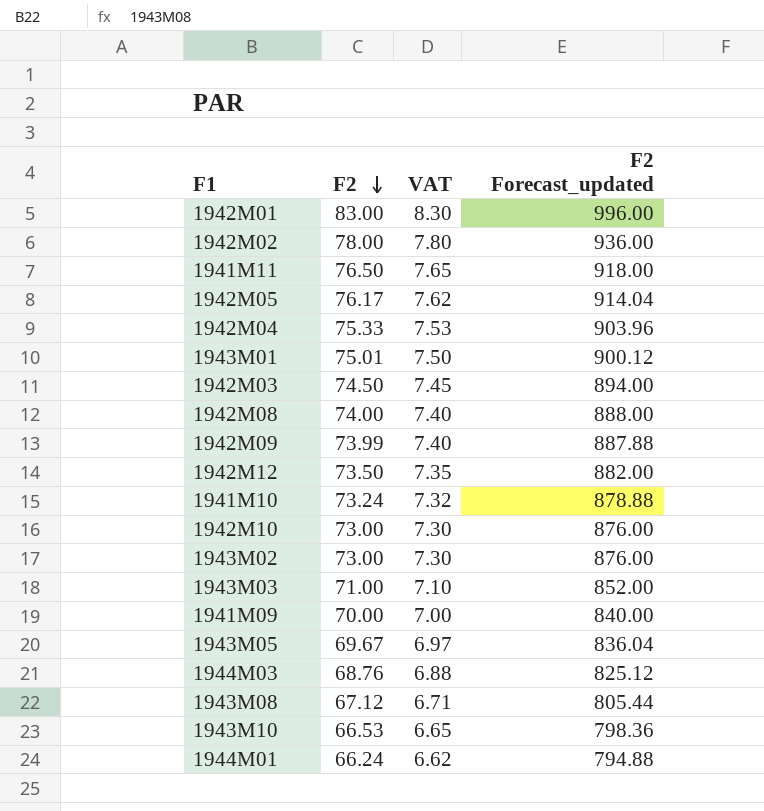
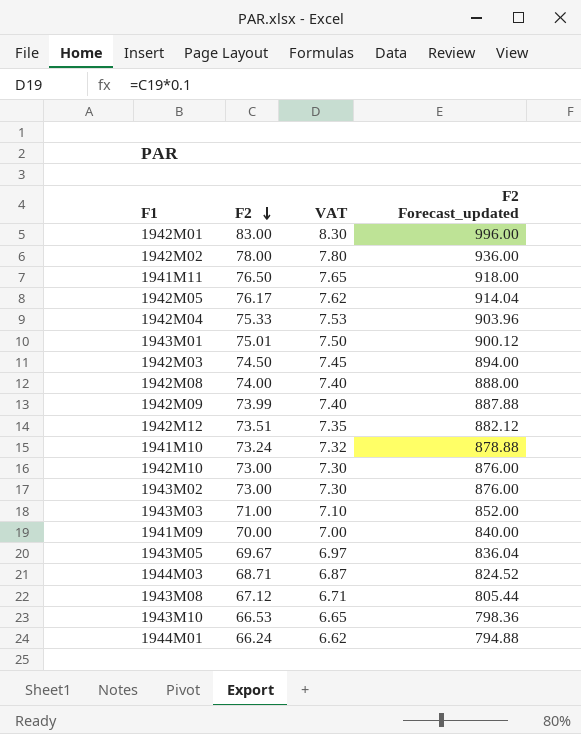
1942M12 | F2: 73.50 -> 73.51
1942M12 | F2 Forecast_updated: 882.00 -> 882.12
1944M03 | F2: 68.76 -> 68.71
1944M03 | VAT: 6.88 -> 6.87
1944M03 | F2 Forecast_updated: 825.12 -> 824.52

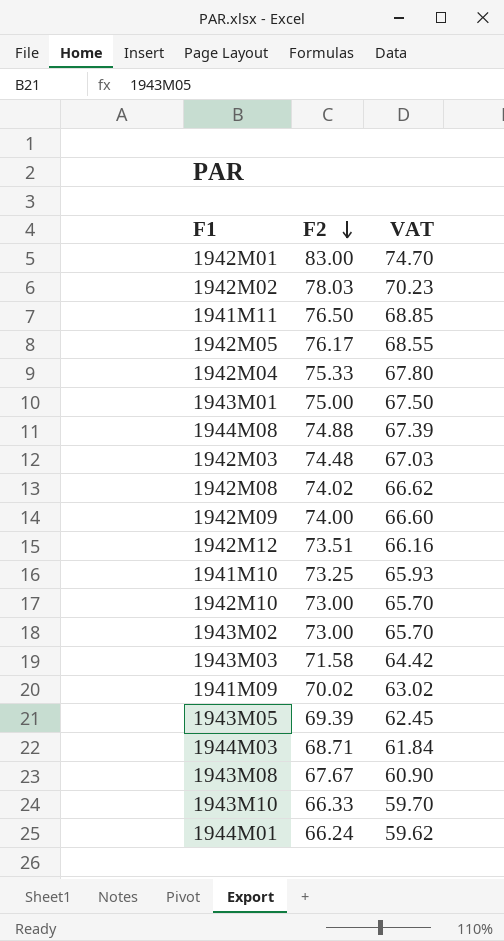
column F2 Forecast_updated | formula: [F2] * 12 -> none
column VAT | formula: [F2] * 0.1 -> [F2] * 0.9
1942M02 | F2: 78.00 -> 78.03
1943M01 | F2: 75.01 -> 75.00
row 1944M08: none -> 74.88 | 67.39
1942M03 | F2: 74.50 -> 74.48
1942M08 | F2: 74.00 -> 74.02
1942M09 | F2: 73.99 -> 74.00
1941M10 | F2: 73.24 -> 73.25
1943M03 | F2: 71.00 -> 71.58
1941M09 | F2: 70.00 -> 70.02
1943M05 | F2: 69.67 -> 69.39
1943M08 | F2: 67.12 -> 67.67
1943M10 | F2: 66.53 -> 66.33

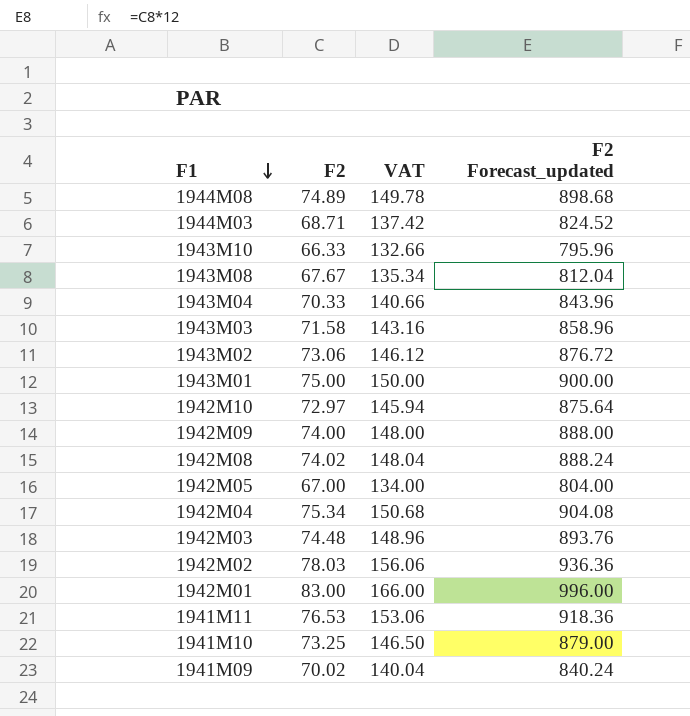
row order: F2 descending -> F1 descending
column VAT | formula: [F2] * 0.9 -> [F2] * 2
column F2 Forecast_updated | formula: none -> [F2] * 12
row 1942M12: 73.51 | 66.16 -> none
row 1943M05: 69.39 | 62.45 -> none
row 1944M01: 66.24 | 59.62 -> none
1944M08 | F2: 74.88 -> 74.89
row 1943M04: none -> 70.33 | 140.66 | 843.96
1943M02 | F2: 73.00 -> 73.06
1942M10 | F2: 73.00 -> 72.97
1942M05 | F2: 76.17 -> 67.00
1942M04 | F2: 75.33 -> 75.34
1941M11 | F2: 76.50 -> 76.53

